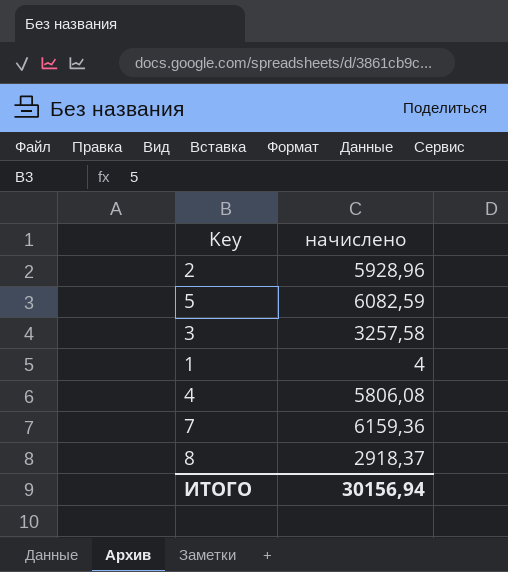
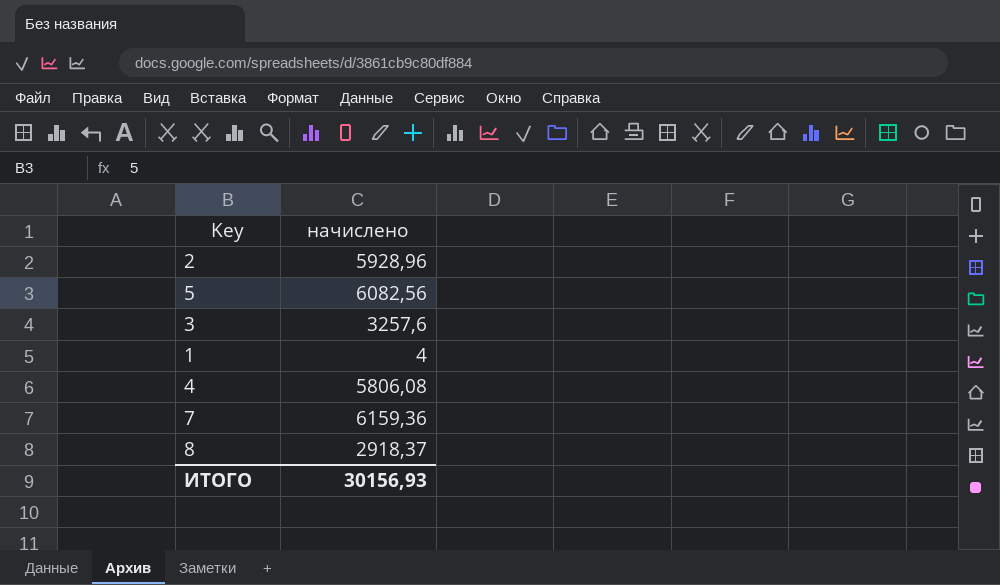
5 | начислено: 6082,59 -> 6082,56
3 | начислено: 3257,58 -> 3257,6
ИТОГО | начислено: 30156,94 -> 30156,93

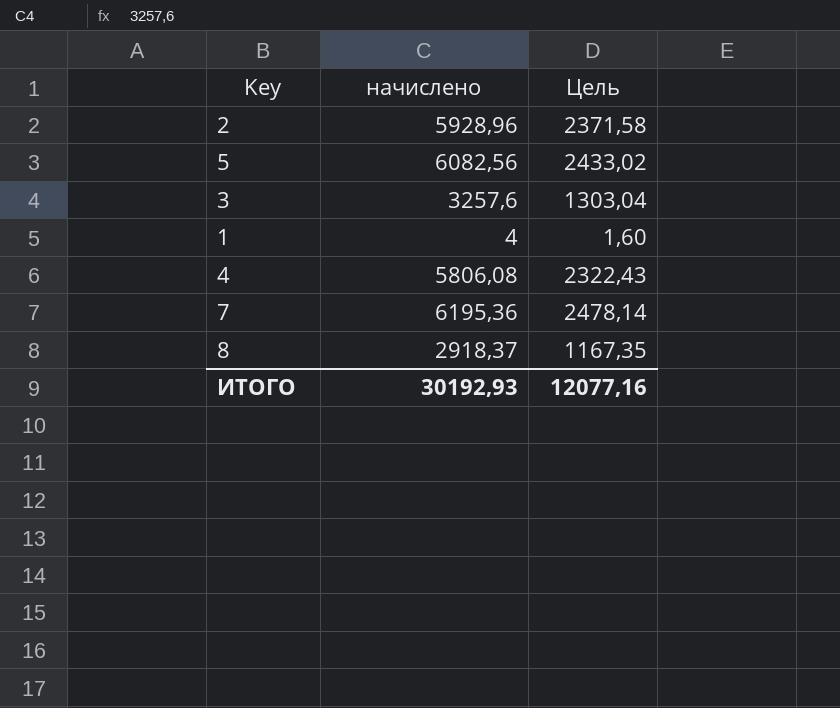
column Цель | formula: none -> [начислено] * 0,4
7 | начислено: 6159,36 -> 6195,36
ИТОГО | начислено: 30156,93 -> 30192,93

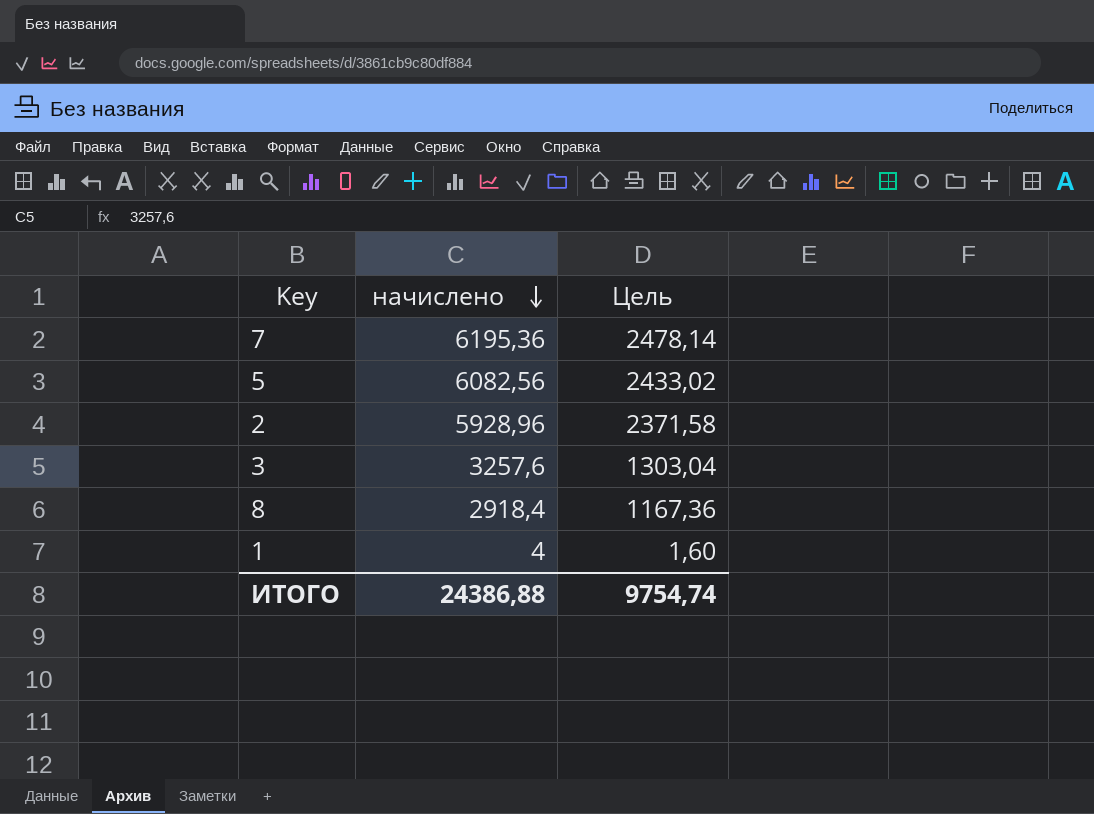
row order: none -> начислено descending
row 4: 5806,08 | 2322,43 -> none
8 | начислено: 2918,37 -> 2918,4
8 | Цель: 1167,35 -> 1167,36
ИТОГО | начислено: 30192,93 -> 24386,88
ИТОГО | Цель: 12077,16 -> 9754,74

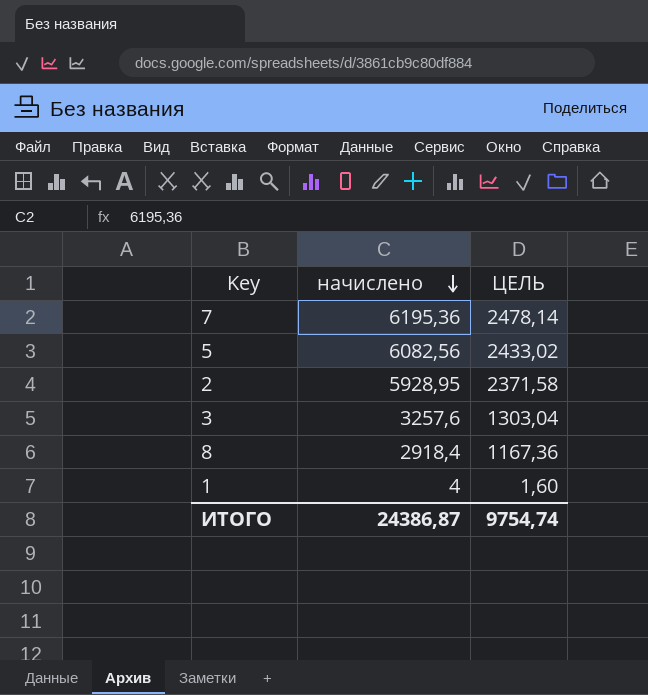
column name: Цель -> ЦЕЛЬ
2 | начислено: 5928,96 -> 5928,95
ИТОГО | начислено: 24386,88 -> 24386,87

